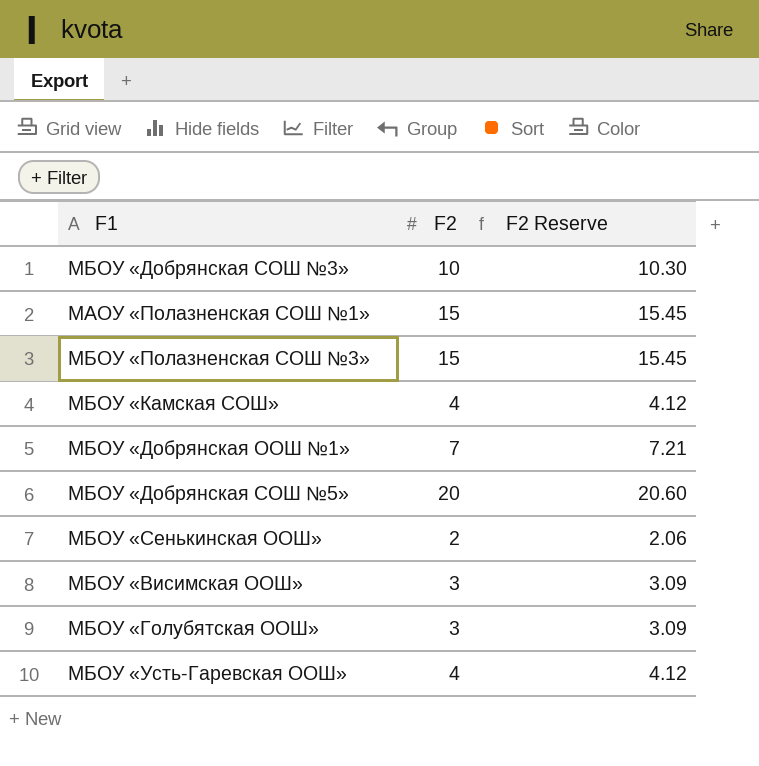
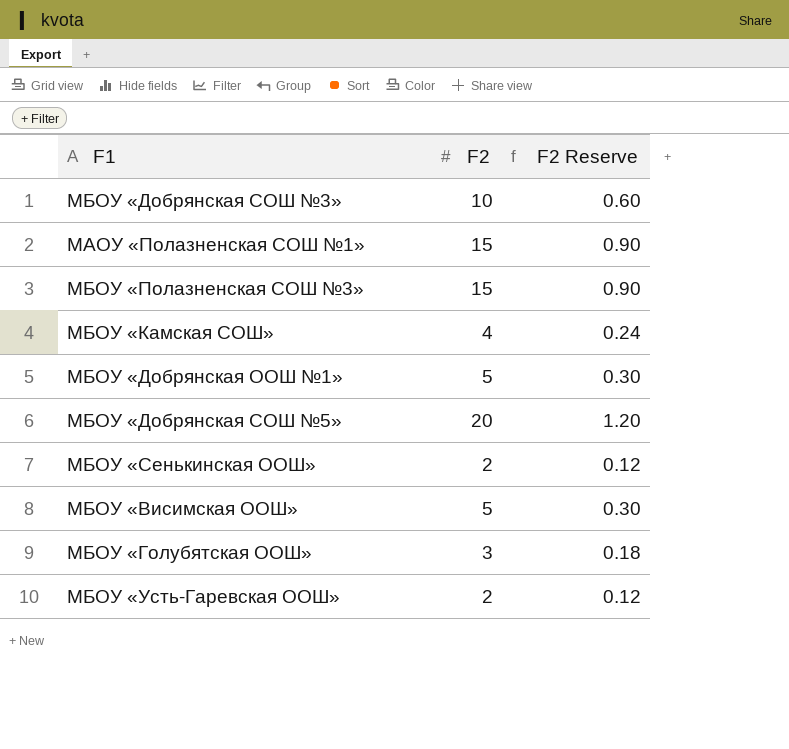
column F2 Reserve | formula: [F2] * 1.03 -> [F2] * 0.06
МБОУ «Добрянская ООШ №1» | F2: 7 -> 5
МБОУ «Висимская ООШ» | F2: 3 -> 5
МБОУ «Усть-Гаревская ООШ» | F2: 4 -> 2

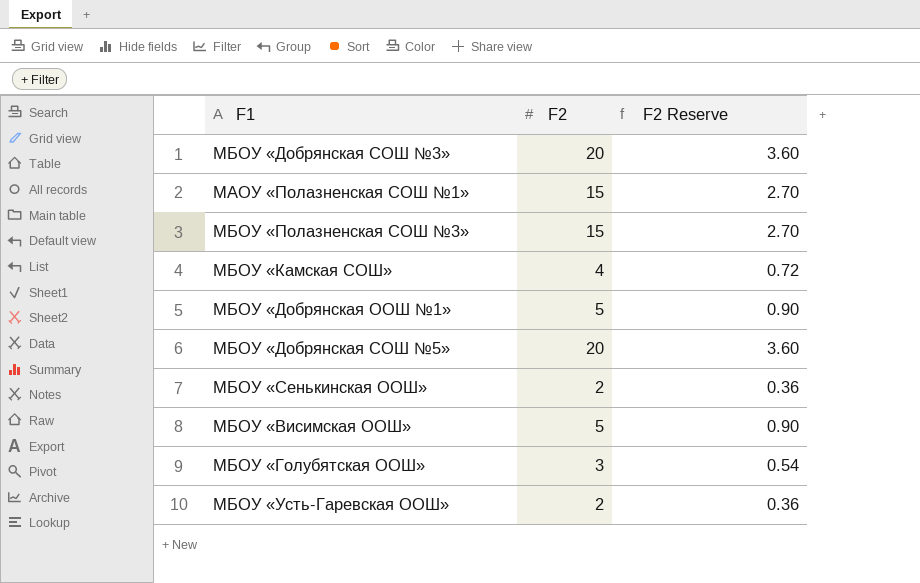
column F2 Reserve | formula: [F2] * 0.06 -> [F2] * 0.18
МБОУ «Добрянская СОШ №3» | F2: 10 -> 20

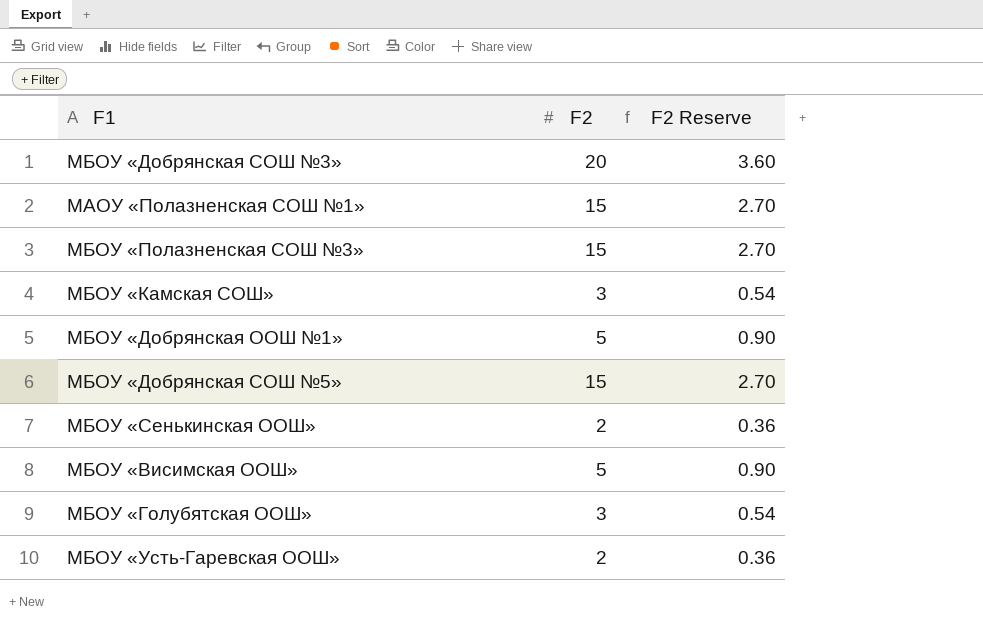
МБОУ «Камская СОШ» | F2: 4 -> 3
МБОУ «Камская СОШ» | F2 Reserve: 0.72 -> 0.54
МБОУ «Добрянская СОШ №5» | F2: 20 -> 15
МБОУ «Добрянская СОШ №5» | F2 Reserve: 3.60 -> 2.70

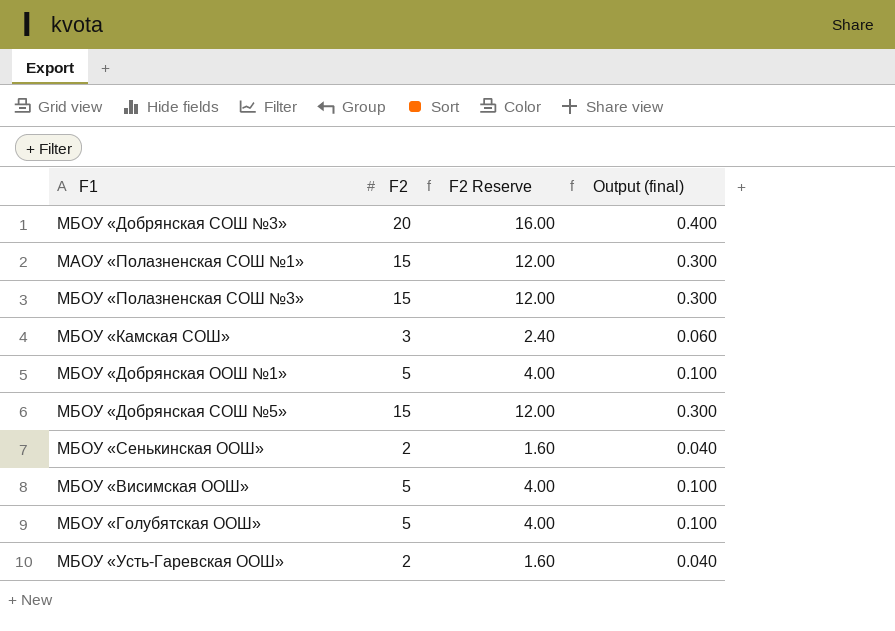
column F2 Reserve | formula: [F2] * 0.18 -> [F2] * 0.8
column Output (final) | formula: none -> [F2] * 0.02
МБОУ «Голубятская ООШ» | F2: 3 -> 5

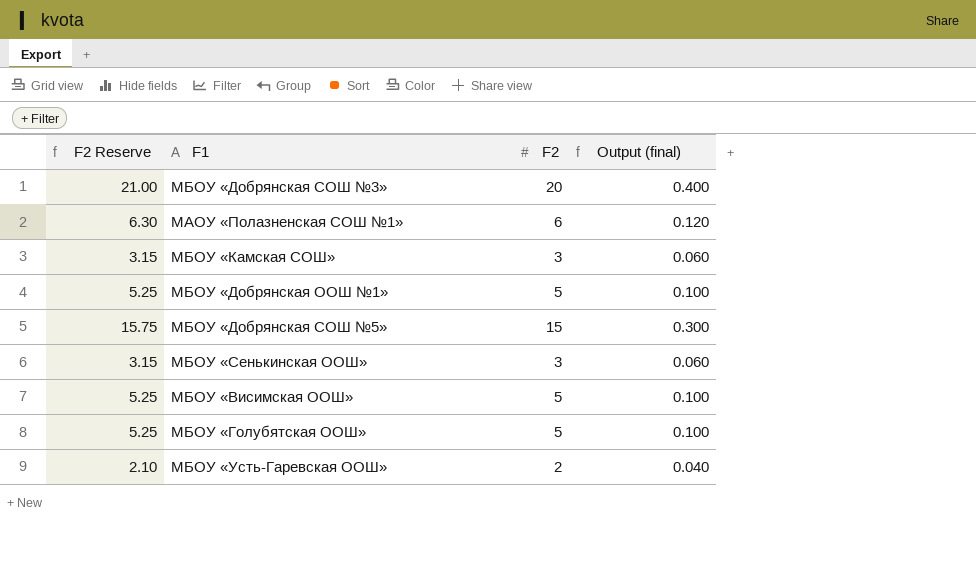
column F2 Reserve | formula: [F2] * 0.8 -> [F2] * 1.05
column F2 Reserve | position: 3 -> 1
row МБОУ «Полазненская СОШ №3»: 15 | 12.00 | 0.300 -> none
МАОУ «Полазненская СОШ №1» | F2: 15 -> 6
МАОУ «Полазненская СОШ №1» | Output (final): 0.300 -> 0.120
МБОУ «Сенькинская ООШ» | F2: 2 -> 3
МБОУ «Сенькинская ООШ» | Output (final): 0.040 -> 0.060

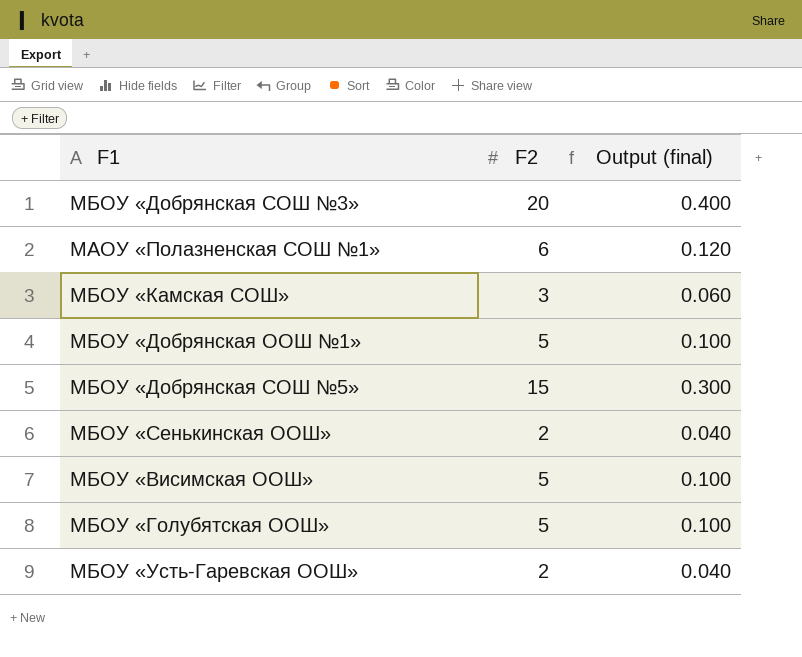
column F2 Reserve | formula: [F2] * 1.05 -> none
МБОУ «Сенькинская ООШ» | F2: 3 -> 2
МБОУ «Сенькинская ООШ» | Output (final): 0.060 -> 0.040

